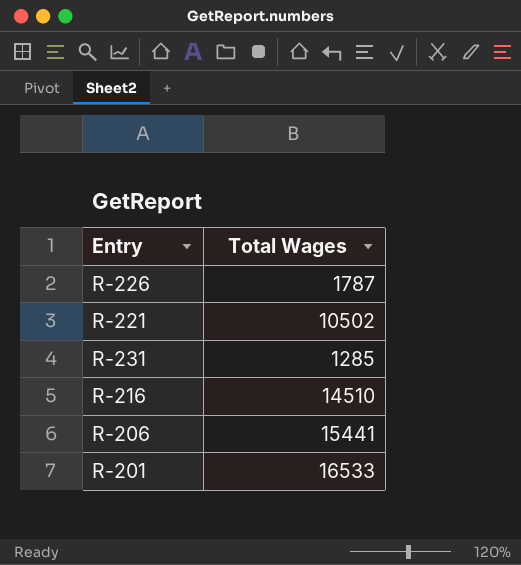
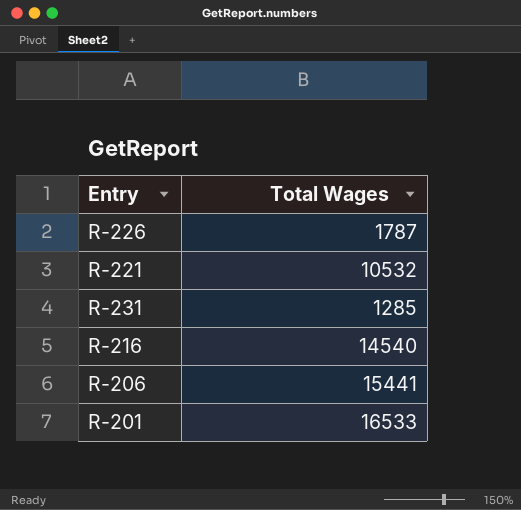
R-221 | Total Wages: 10502 -> 10532
R-216 | Total Wages: 14510 -> 14540

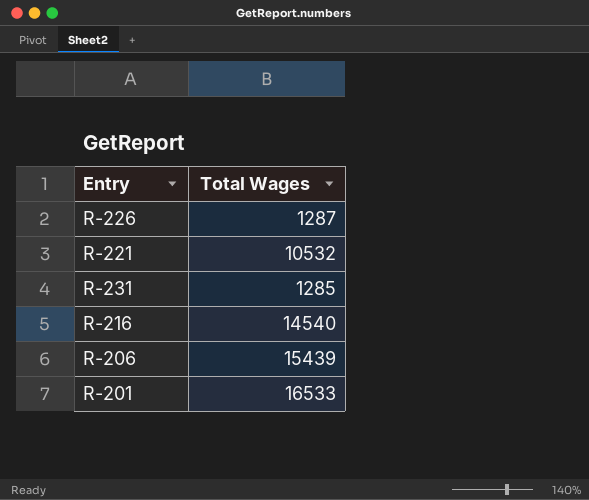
R-226 | Total Wages: 1787 -> 1287
R-206 | Total Wages: 15441 -> 15439

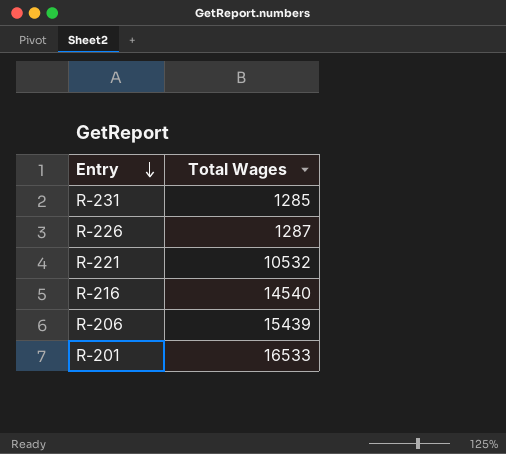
row order: none -> Entry descending

